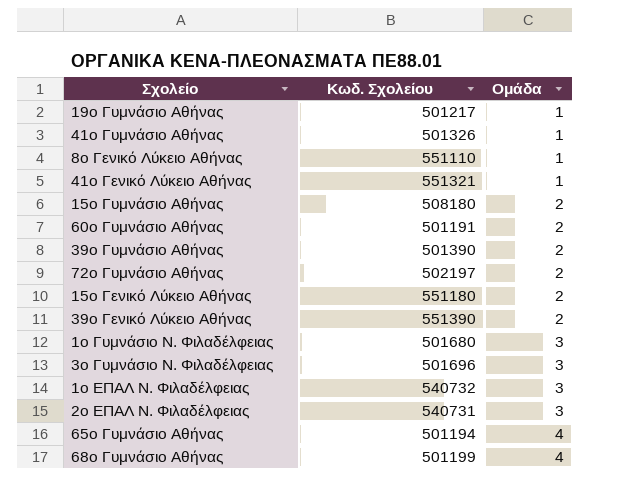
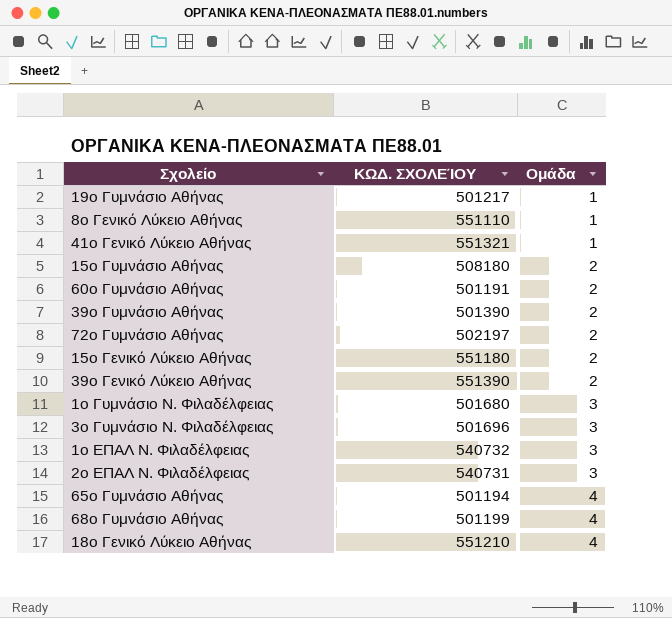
column name: Κωδ. Σχολείου -> ΚΩΔ. ΣΧΟΛΕΊΟΥ
row 41ο Γυμνάσιο Αθήνας: 501326 | 1 -> none
row 18ο Γενικό Λύκειο Αθήνας: none -> 551210 | 4

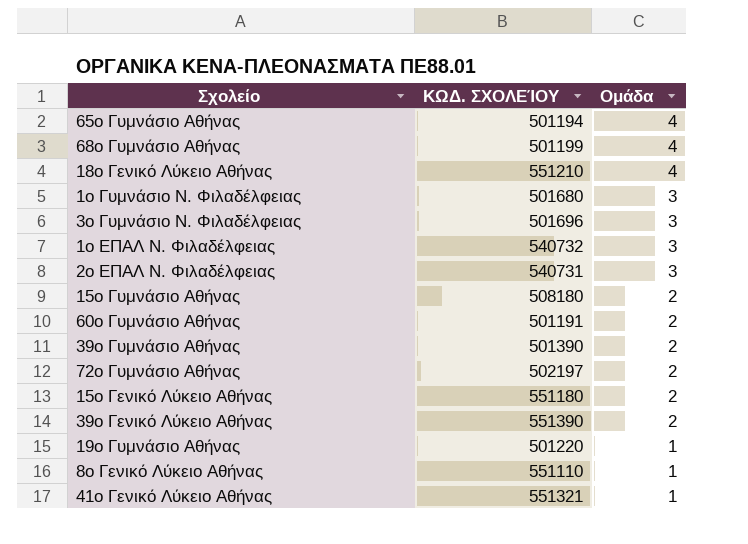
row order: Ομάδα ascending -> Ομάδα descending
19ο Γυμνάσιο Αθήνας | ΚΩΔ. ΣΧΟΛΕΊΟΥ: 501217 -> 501220

